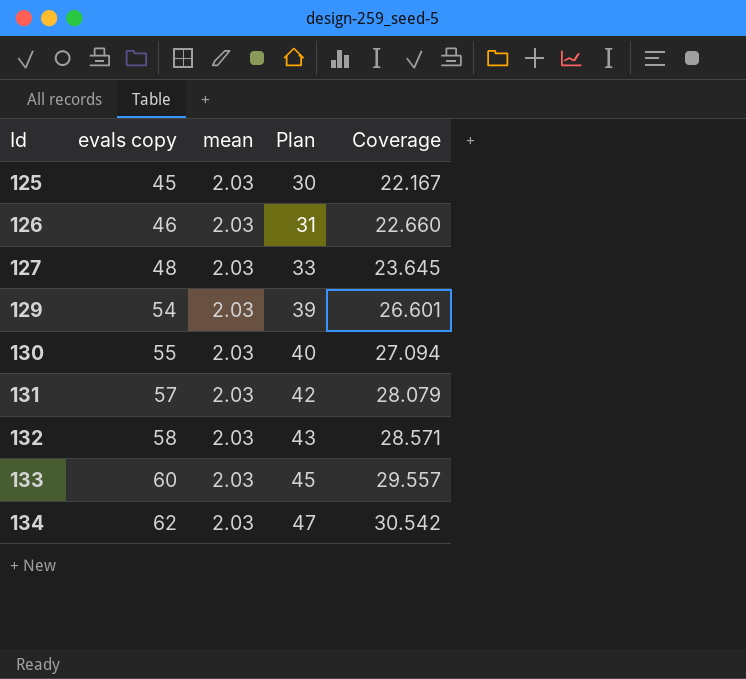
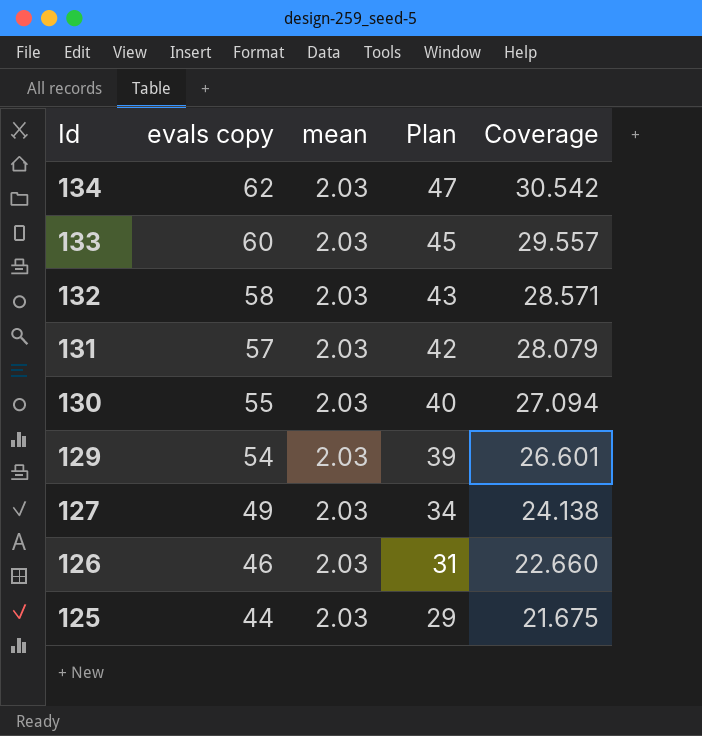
row order: Id ascending -> Id descending
127 | evals copy: 48 -> 49
127 | Plan: 33 -> 34
127 | Coverage: 23.645 -> 24.138
125 | evals copy: 45 -> 44
125 | Plan: 30 -> 29
125 | Coverage: 22.167 -> 21.675

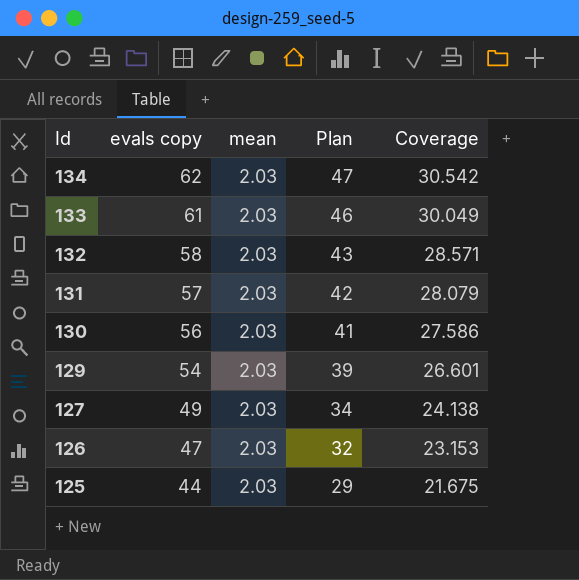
133 | evals copy: 60 -> 61
133 | Plan: 45 -> 46
133 | Coverage: 29.557 -> 30.049
130 | evals copy: 55 -> 56
130 | Plan: 40 -> 41
130 | Coverage: 27.094 -> 27.586
126 | evals copy: 46 -> 47
126 | Plan: 31 -> 32
126 | Coverage: 22.660 -> 23.153

